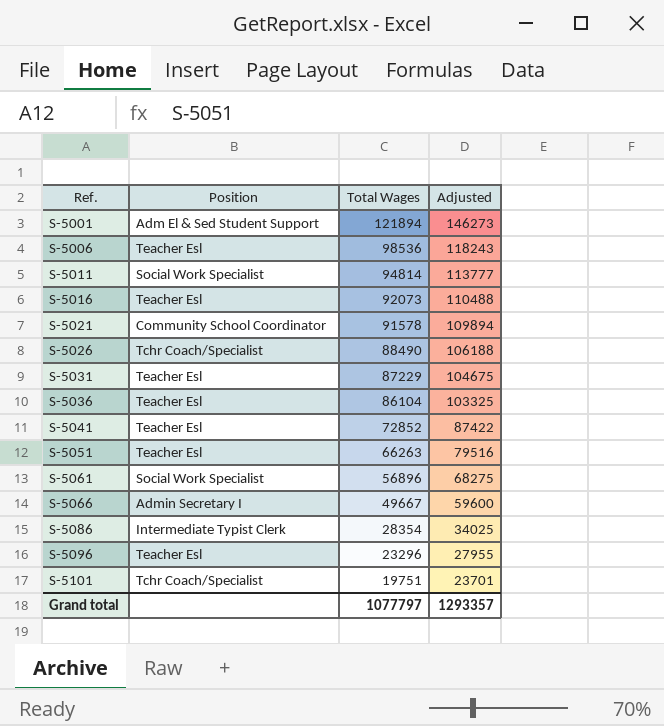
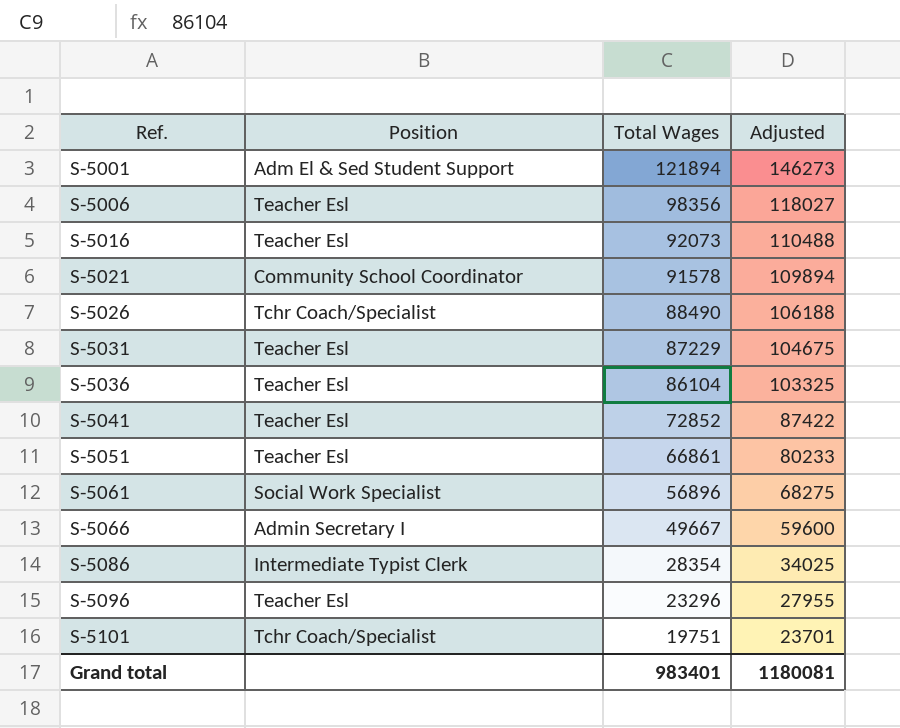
row S-5011: Social Work Specialist | 94814 | 113777 -> none
S-5006 | Total Wages: 98536 -> 98356
S-5006 | Adjusted: 118243 -> 118027
S-5051 | Total Wages: 66263 -> 66861
S-5051 | Adjusted: 79516 -> 80233
Grand total | Total Wages: 1077797 -> 983401
Grand total | Adjusted: 1293357 -> 1180081

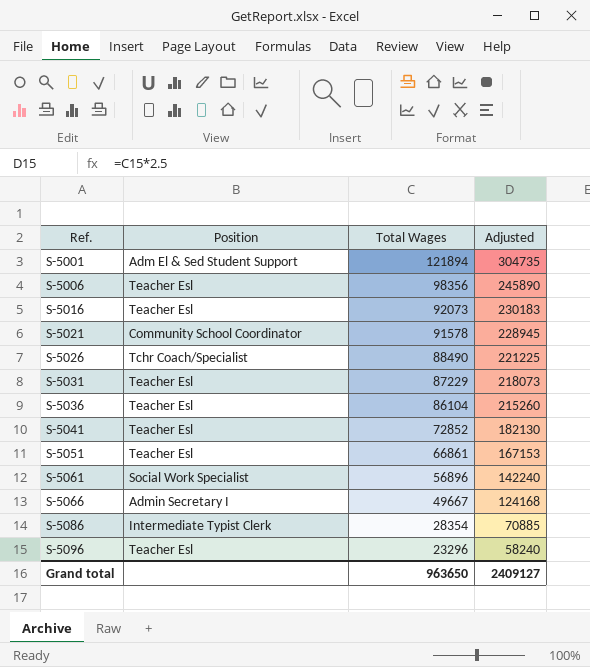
column Adjusted | formula: [Total Wages] * 1.2 -> [Total Wages] * 2.5
row S-5101: Tchr Coach/Specialist | 19751 | 23701 -> none
Grand total | Total Wages: 983401 -> 963650
Grand total | Adjusted: 1180081 -> 2409127

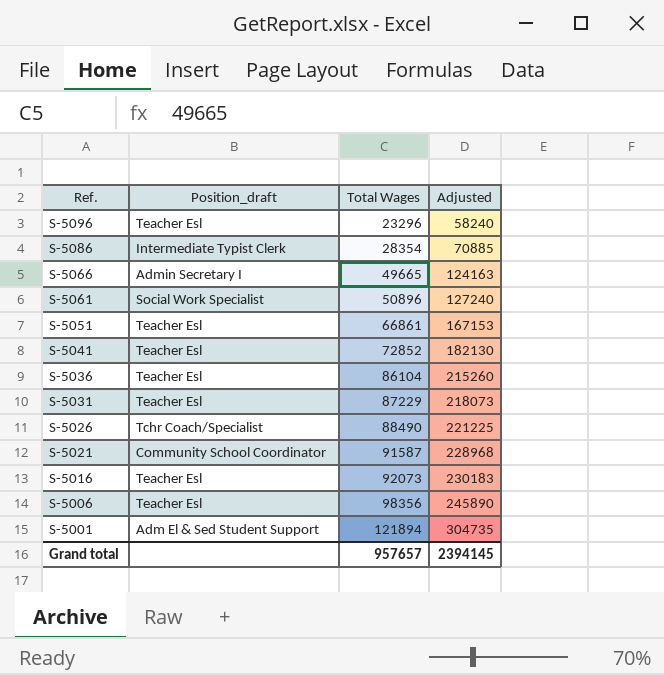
row order: Ref. ascending -> Ref. descending
column name: Position -> Position_draft
S-5066 | Total Wages: 49667 -> 49665
S-5066 | Adjusted: 124168 -> 124163
S-5061 | Total Wages: 56896 -> 50896
S-5061 | Adjusted: 142240 -> 127240
S-5021 | Total Wages: 91578 -> 91587
S-5021 | Adjusted: 228945 -> 228968
Grand total | Total Wages: 963650 -> 957657
Grand total | Adjusted: 2409127 -> 2394145

